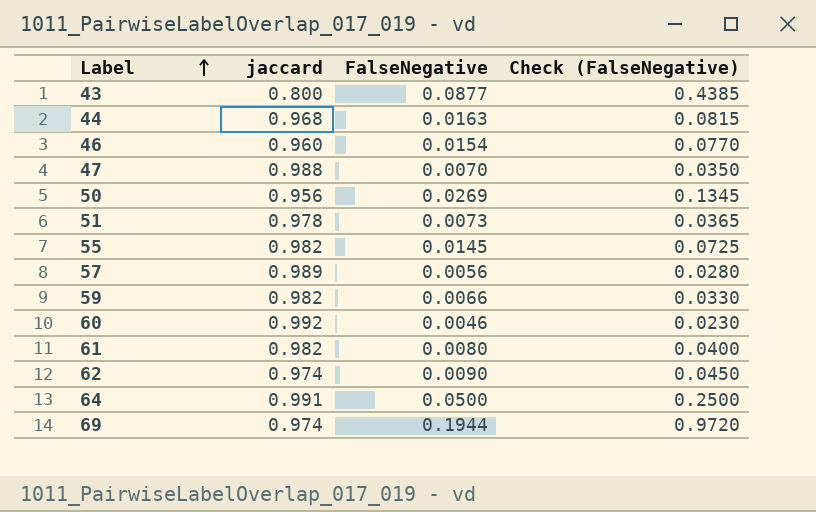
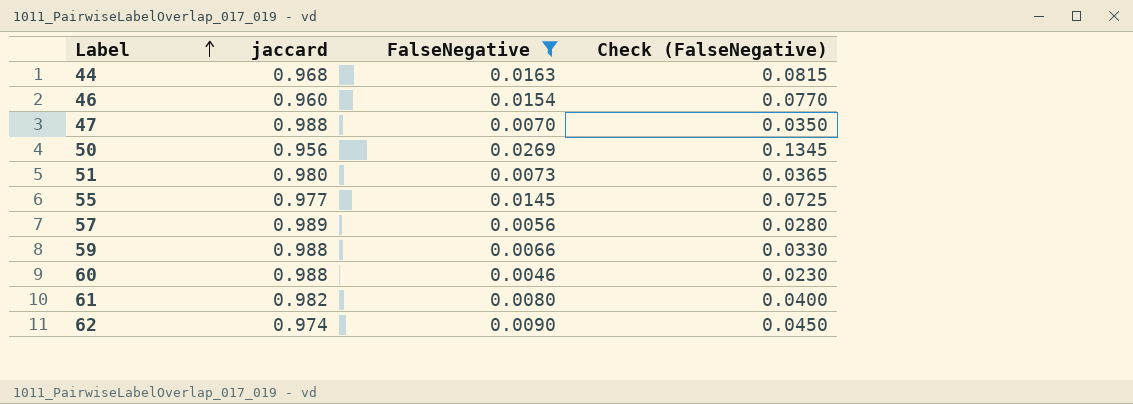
filter: none -> FalseNegative <= 0.0269
51 | jaccard: 0.978 -> 0.980
55 | jaccard: 0.982 -> 0.977
59 | jaccard: 0.982 -> 0.988
60 | jaccard: 0.992 -> 0.988

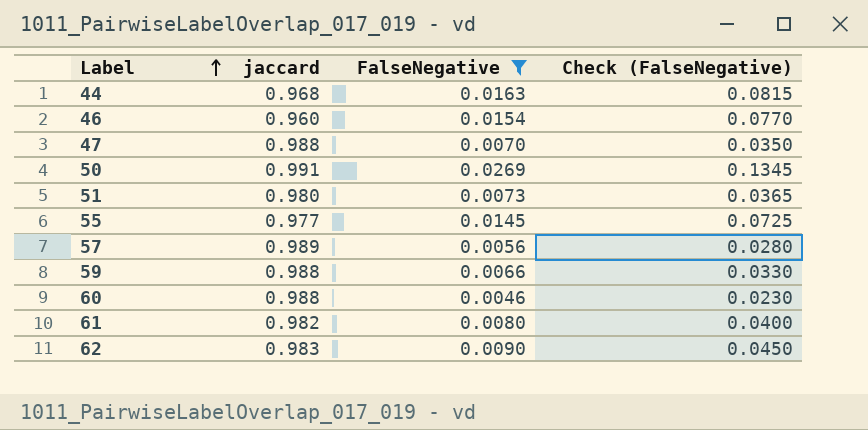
50 | jaccard: 0.956 -> 0.991
62 | jaccard: 0.974 -> 0.983

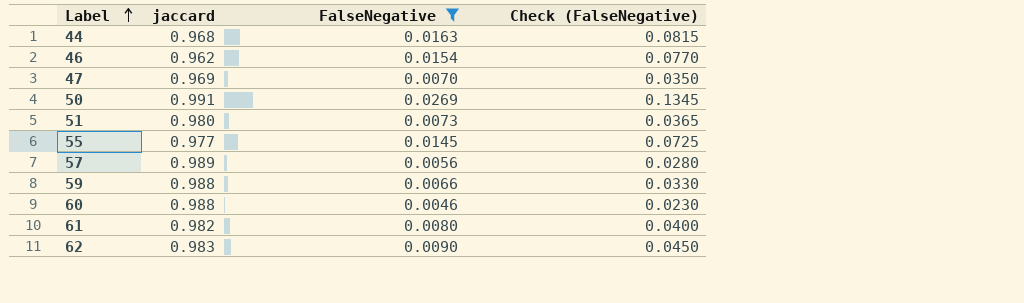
46 | jaccard: 0.960 -> 0.962
47 | jaccard: 0.988 -> 0.969

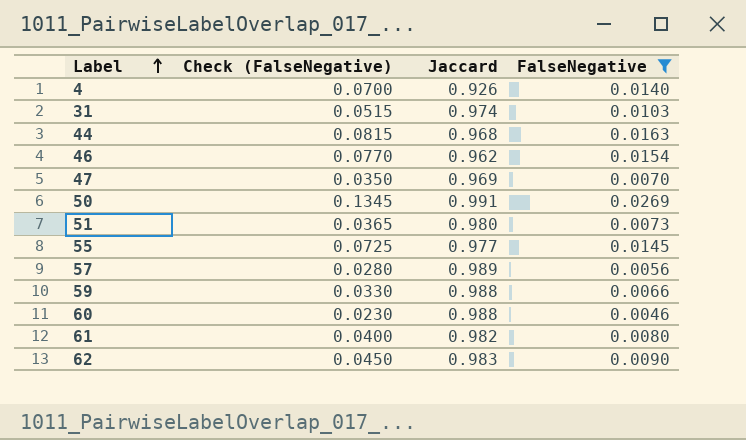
column Check (FalseNegative) | position: 4 -> 2
column name: jaccard -> Jaccard
row 4: none -> 0.0700 | 0.926 | 0.0140
row 31: none -> 0.0515 | 0.974 | 0.0103

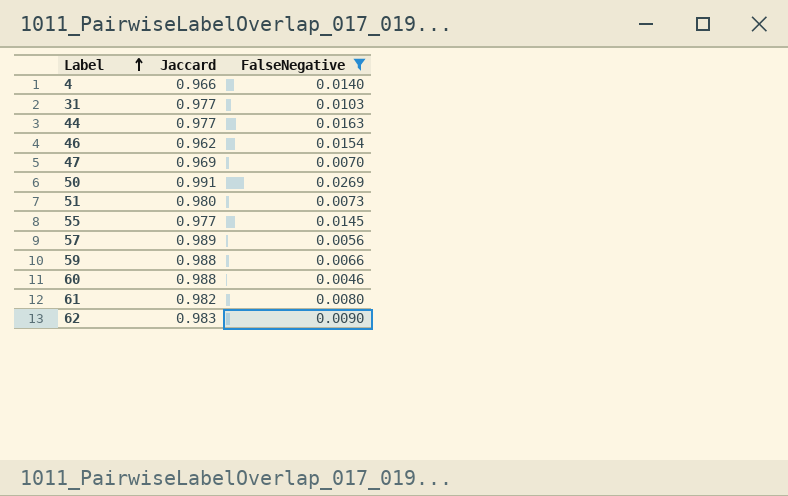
column Check (FalseNegative) | formula: [FalseNegative] * 5 -> none
4 | Jaccard: 0.926 -> 0.966
31 | Jaccard: 0.974 -> 0.977
44 | Jaccard: 0.968 -> 0.977

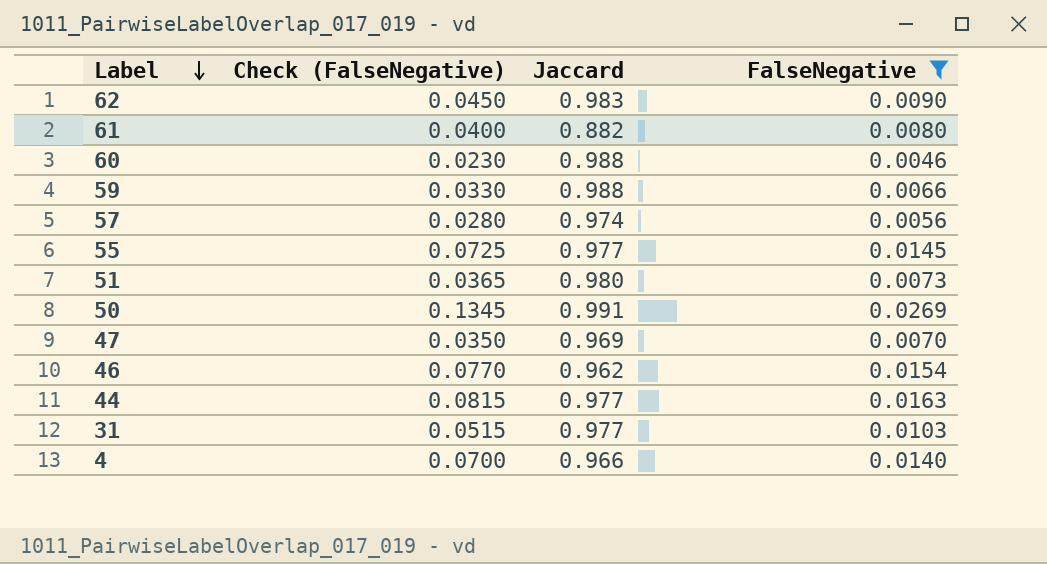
row order: Label ascending -> Label descending
column Check (FalseNegative) | formula: none -> [FalseNegative] * 5
61 | Jaccard: 0.982 -> 0.882
57 | Jaccard: 0.989 -> 0.974

